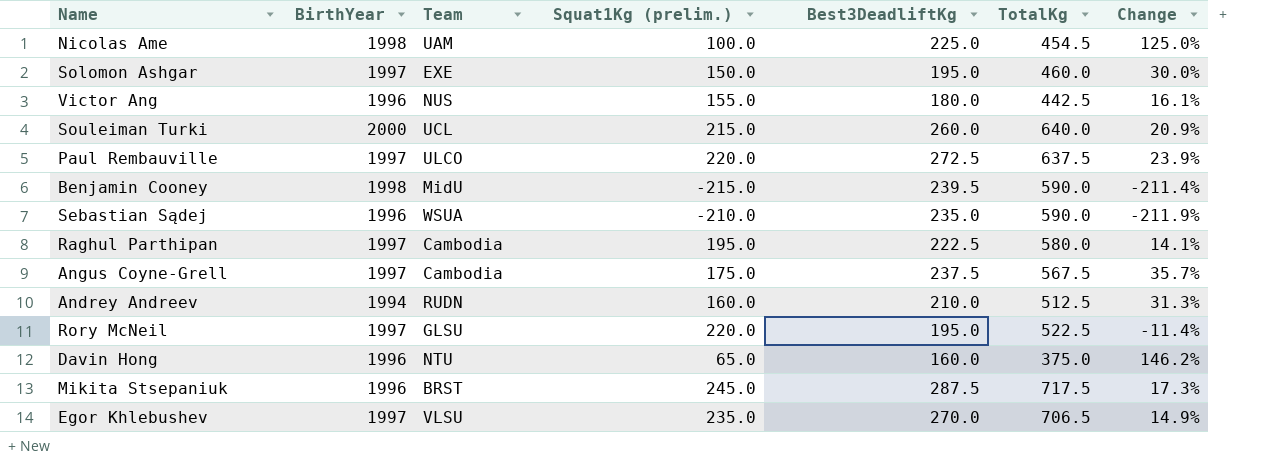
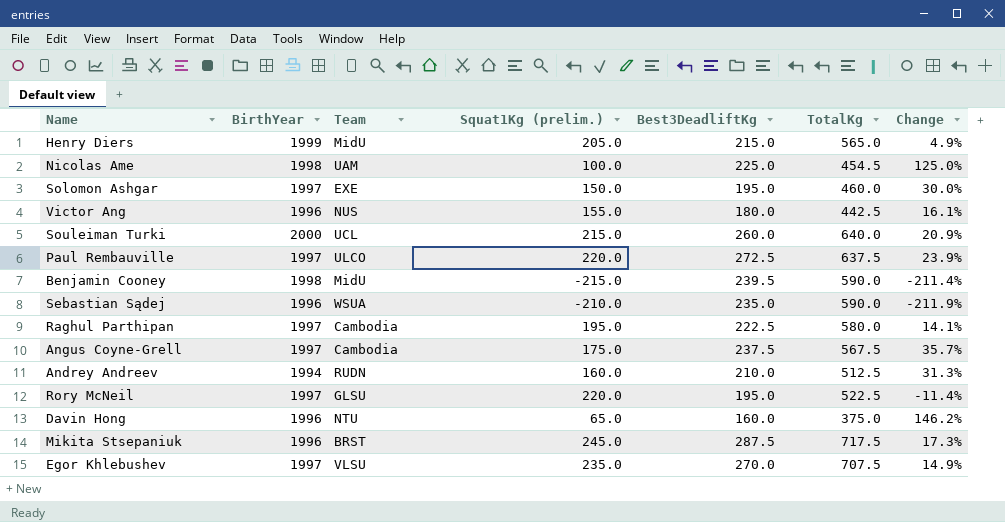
row Henry Diers: none -> 1999 | MidU | 205.0 | 215.0 | 565.0 | 4.9%
Egor Khlebushev | TotalKg: 706.5 -> 707.5

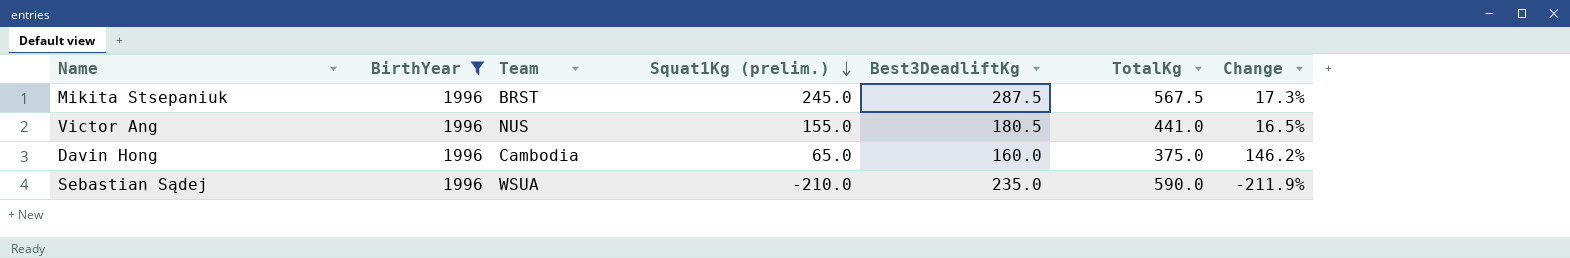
filter: none -> BirthYear = 1996
row order: none -> Squat1Kg (prelim.) descending
Mikita Stsepaniuk | TotalKg: 717.5 -> 567.5
Victor Ang | Best3DeadliftKg: 180.0 -> 180.5
Victor Ang | TotalKg: 442.5 -> 441.0
Victor Ang | Change: 16.1% -> 16.5%
Davin Hong | Team: NTU -> Cambodia

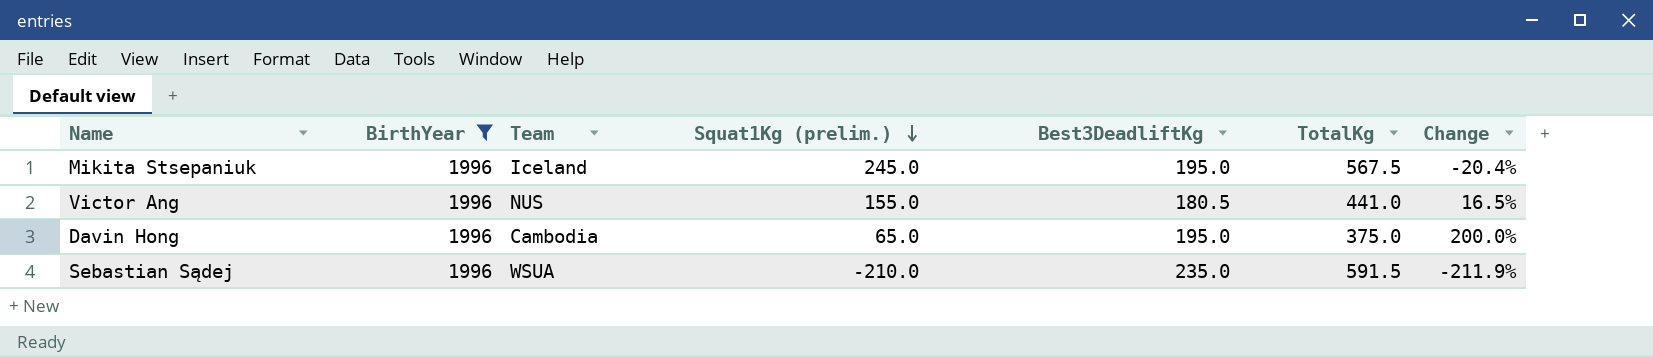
Mikita Stsepaniuk | Team: BRST -> Iceland
Mikita Stsepaniuk | Best3DeadliftKg: 287.5 -> 195.0
Mikita Stsepaniuk | Change: 17.3% -> -20.4%
Davin Hong | Best3DeadliftKg: 160.0 -> 195.0
Davin Hong | Change: 146.2% -> 200.0%
Sebastian Sądej | TotalKg: 590.0 -> 591.5

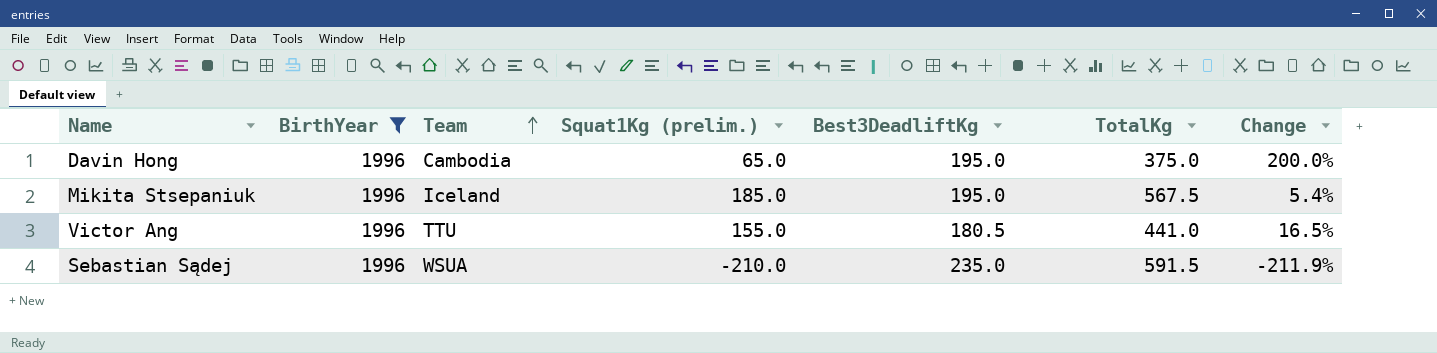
row order: Squat1Kg (prelim.) descending -> Team ascending
Mikita Stsepaniuk | Squat1Kg (prelim.): 245.0 -> 185.0
Mikita Stsepaniuk | Change: -20.4% -> 5.4%
Victor Ang | Team: NUS -> TTU

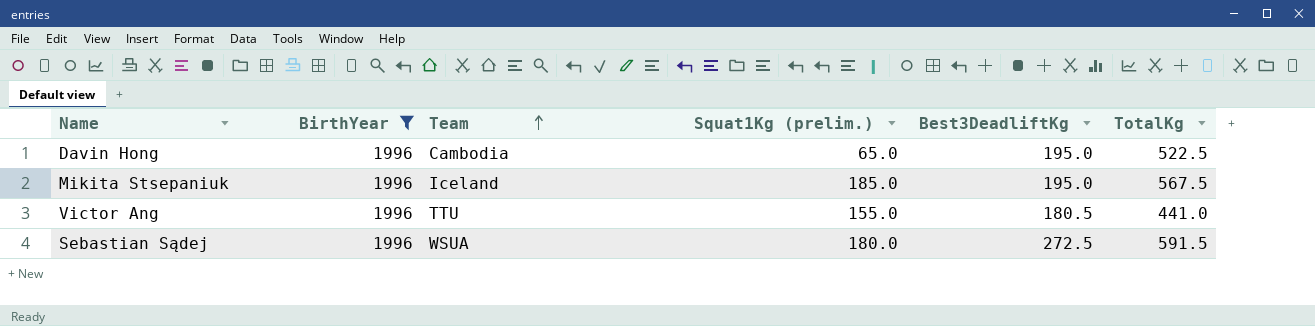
column Change | formula: ([Best3DeadliftKg] - [Squat1Kg (prelim.)]) / [Squat1Kg (prelim.)] -> none
Davin Hong | TotalKg: 375.0 -> 522.5
Sebastian Sądej | Squat1Kg (prelim.): -210.0 -> 180.0
Sebastian Sądej | Best3DeadliftKg: 235.0 -> 272.5

